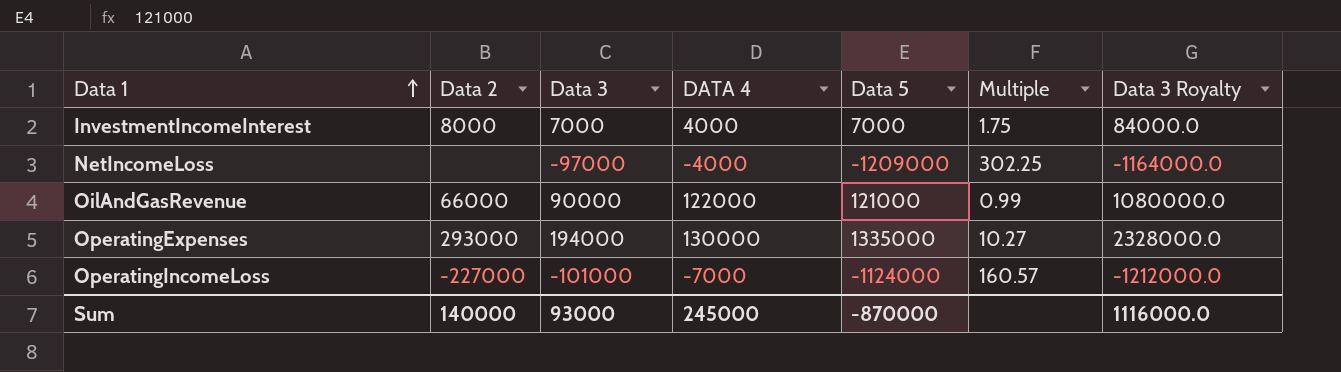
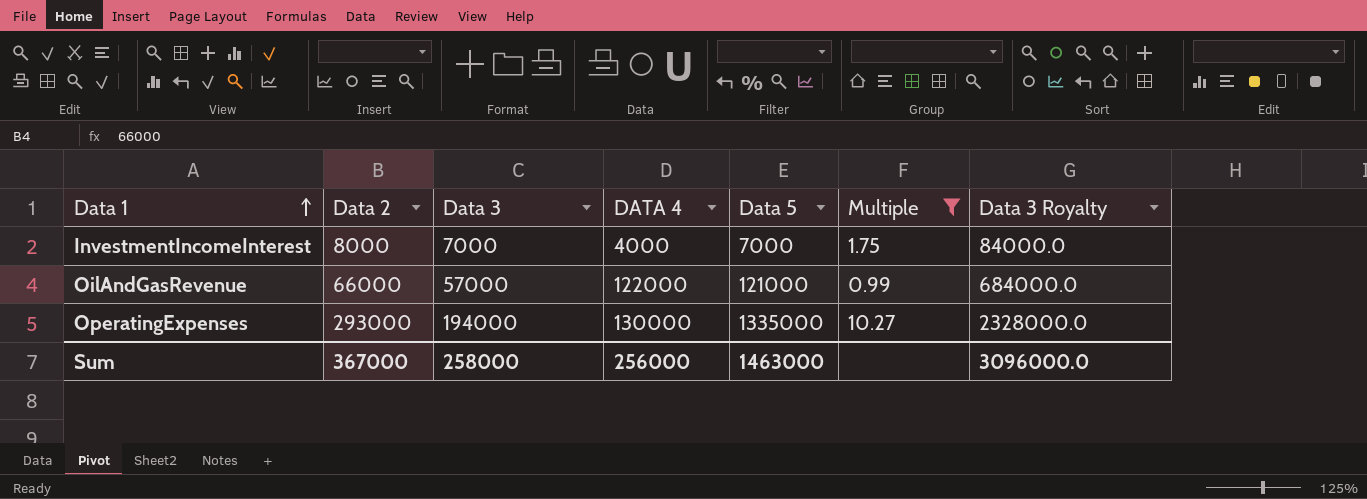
filter: none -> Multiple <= 10.27
OilAndGasRevenue | Data 3: 90000 -> 57000
OilAndGasRevenue | Data 3 Royalty: 1080000.0 -> 684000.0
Sum | Data 2: 140000 -> 367000
Sum | Data 3: 93000 -> 258000
Sum | DATA 4: 245000 -> 256000
Sum | Data 5: -870000 -> 1463000
Sum | Data 3 Royalty: 1116000.0 -> 3096000.0

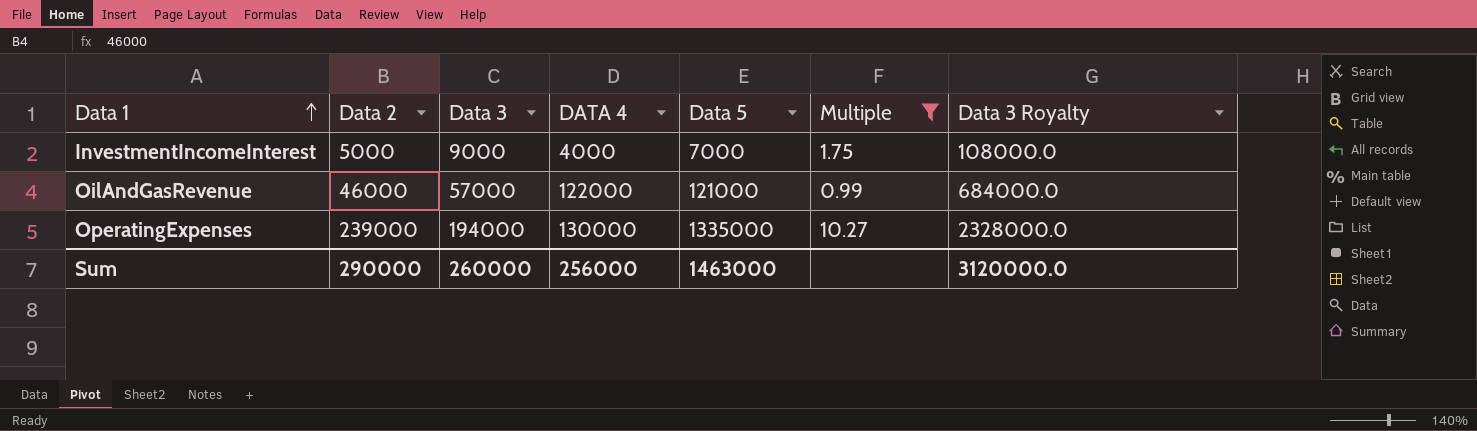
InvestmentIncomeInterest | Data 2: 8000 -> 5000
InvestmentIncomeInterest | Data 3: 7000 -> 9000
InvestmentIncomeInterest | Data 3 Royalty: 84000.0 -> 108000.0
OilAndGasRevenue | Data 2: 66000 -> 46000
OperatingExpenses | Data 2: 293000 -> 239000
Sum | Data 2: 367000 -> 290000
Sum | Data 3: 258000 -> 260000
Sum | Data 3 Royalty: 3096000.0 -> 3120000.0

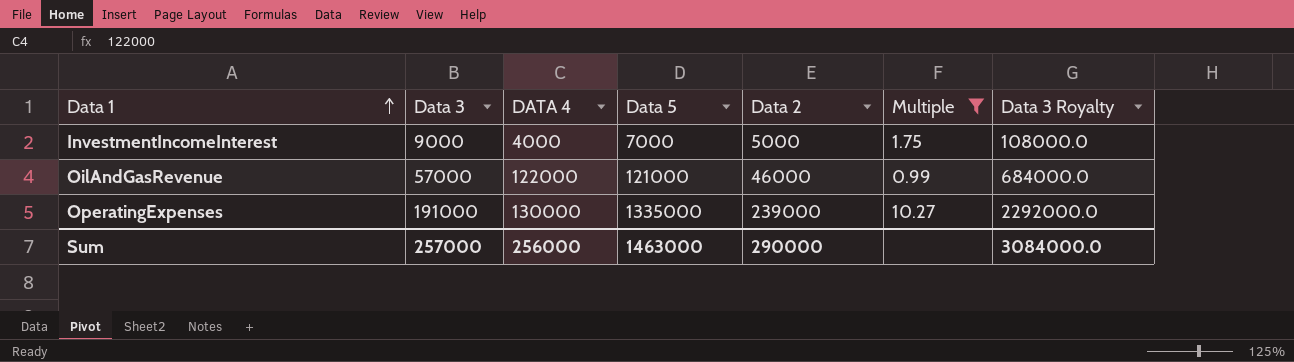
column Data 2 | position: 2 -> 5
OperatingExpenses | Data 3: 194000 -> 191000
OperatingExpenses | Data 3 Royalty: 2328000.0 -> 2292000.0
Sum | Data 3: 260000 -> 257000
Sum | Data 3 Royalty: 3120000.0 -> 3084000.0

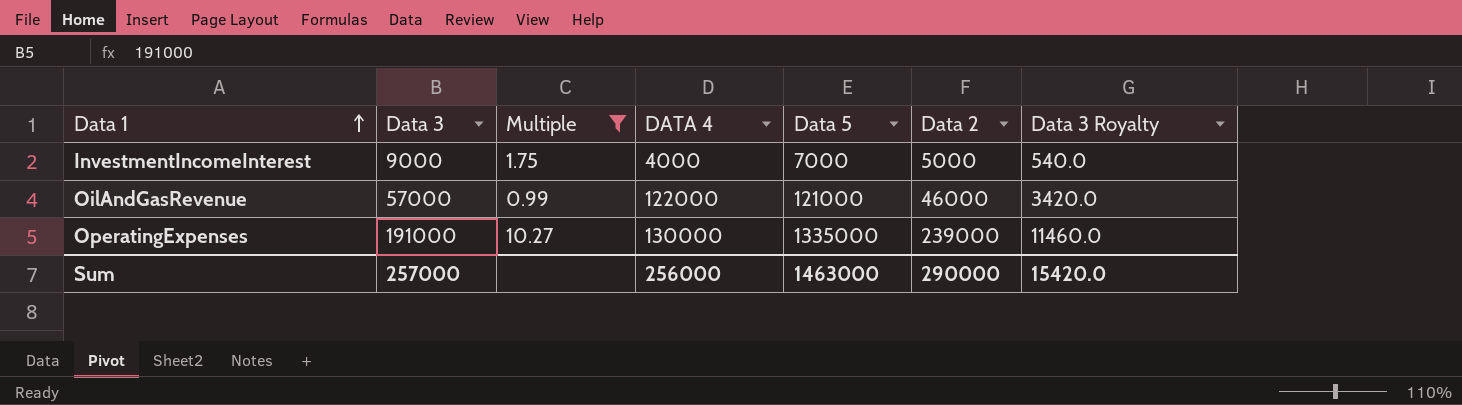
column Multiple | position: 6 -> 3
column Data 3 Royalty | formula: [Data 3] * 12 -> [Data 3] * 0.06
Sum | Data 3 Royalty: 3084000.0 -> 15420.0

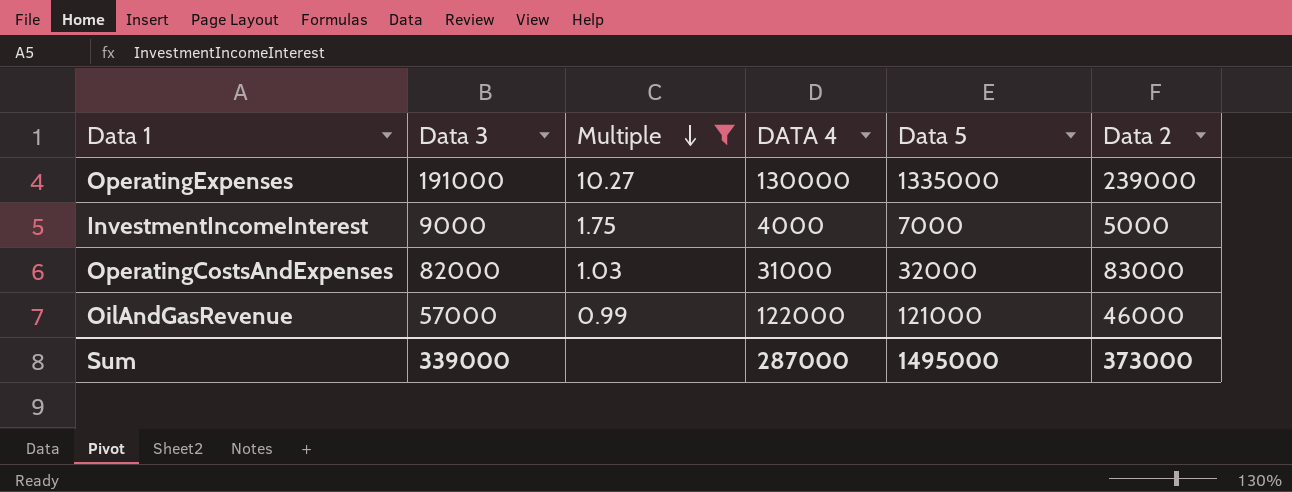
row order: Data 1 ascending -> Multiple descending
column Data 3 Royalty | formula: [Data 3] * 0.06 -> none
row OperatingCostsAndExpenses: none -> 82000 | 1.03 | 31000 | 32000 | 83000
Sum | Data 3: 257000 -> 339000
Sum | DATA 4: 256000 -> 287000
Sum | Data 5: 1463000 -> 1495000
Sum | Data 2: 290000 -> 373000

